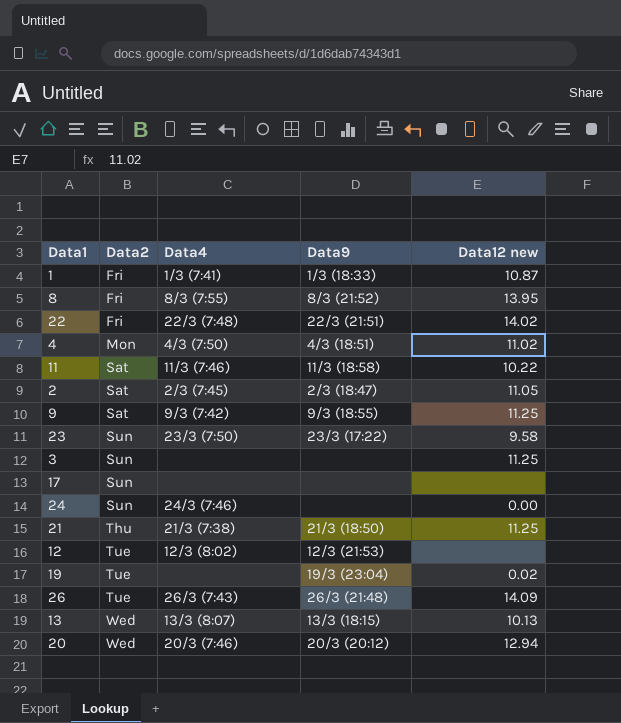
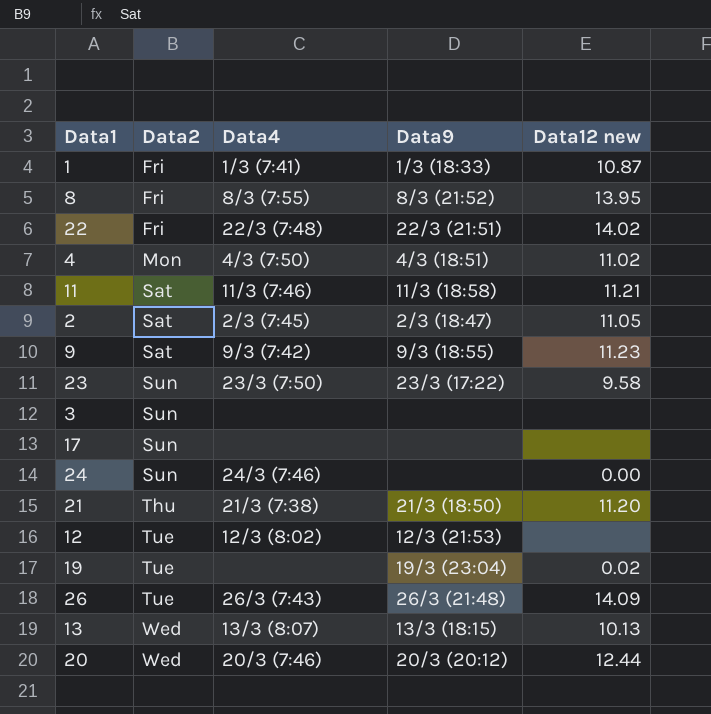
11 | Data12 new: 10.22 -> 11.21
9 | Data12 new: 11.25 -> 11.23
3 | Data12 new: 11.25 -> none
21 | Data12 new: 11.25 -> 11.20
20 | Data12 new: 12.94 -> 12.44

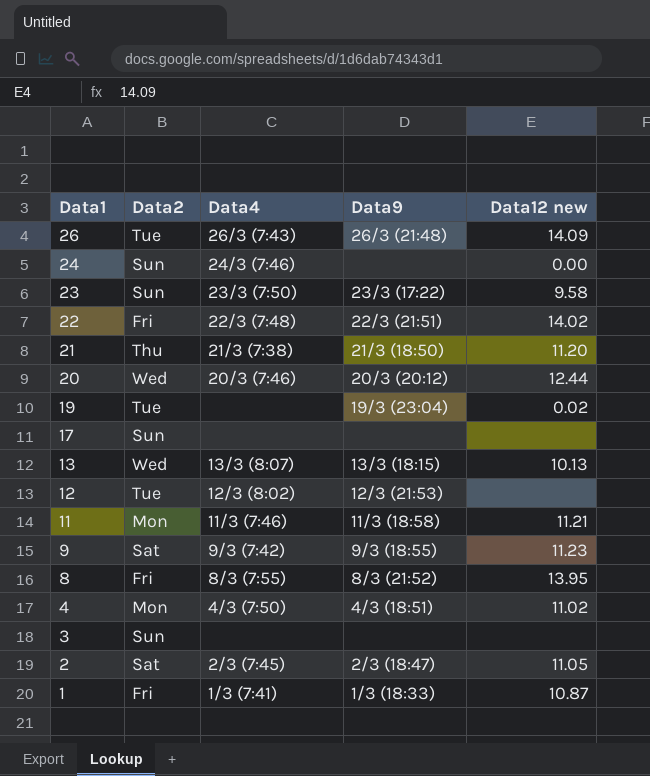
row order: Data2 ascending -> Data1 descending
11 | Data2: Sat -> Mon

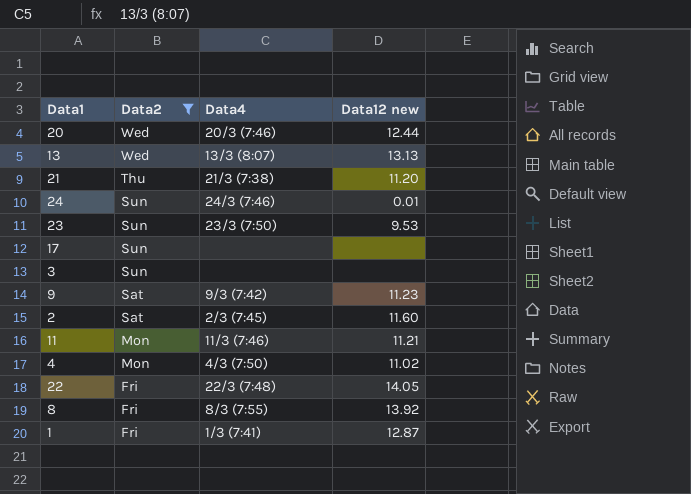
filter: none -> Data2 != Tue
row order: Data1 descending -> Data2 descending
column Data9 | position: 4 -> none
13 | Data12 new: 10.13 -> 13.13
24 | Data12 new: 0.00 -> 0.01
23 | Data12 new: 9.58 -> 9.53
2 | Data12 new: 11.05 -> 11.60
22 | Data12 new: 14.02 -> 14.05
8 | Data12 new: 13.95 -> 13.92
1 | Data12 new: 10.87 -> 12.87

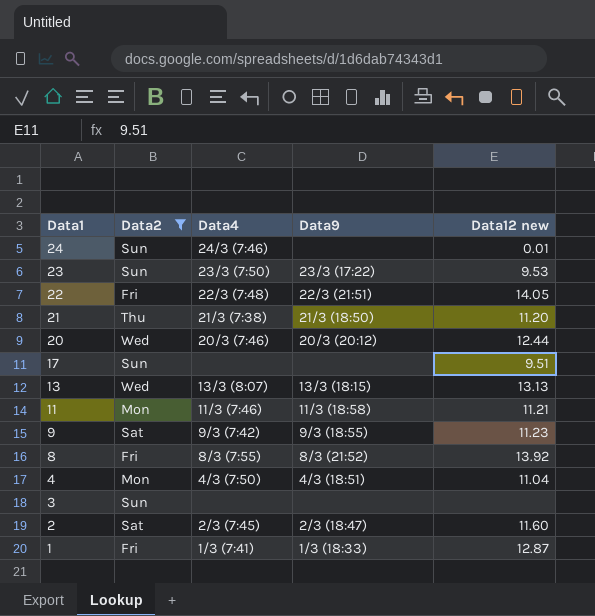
row order: Data2 descending -> Data1 descending
column Data9 | position: none -> 4
17 | Data12 new: none -> 9.51
4 | Data12 new: 11.02 -> 11.04

